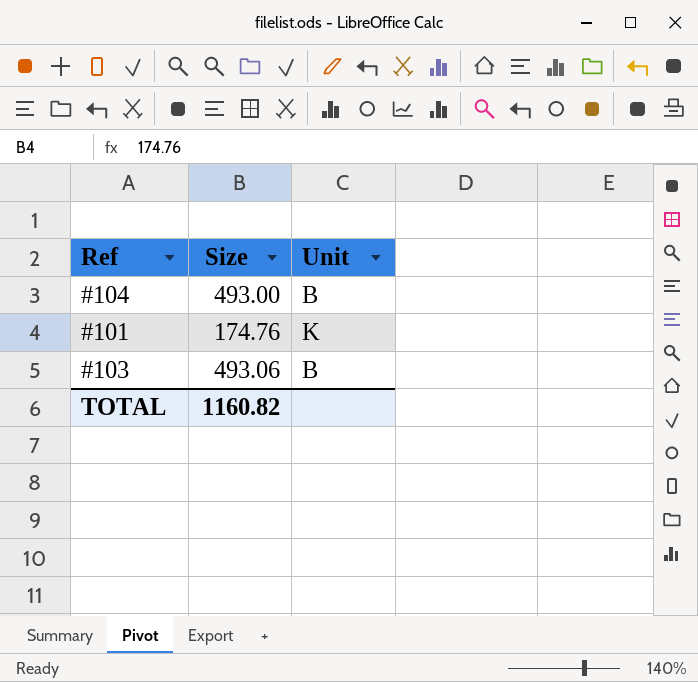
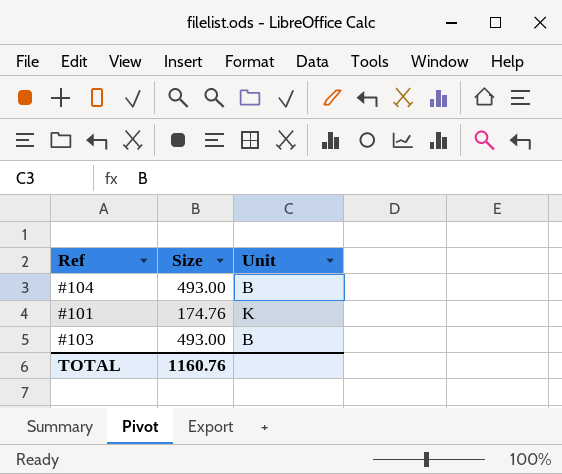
#103 | Size: 493.06 -> 493.00
TOTAL | Size: 1160.82 -> 1160.76

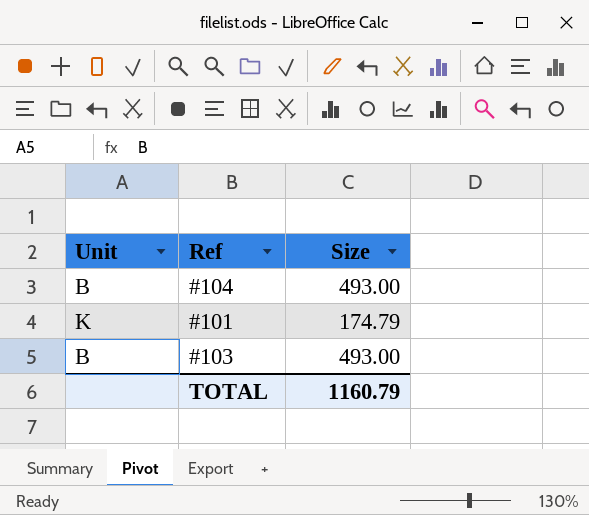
column Unit | position: 3 -> 1
#101 | Size: 174.76 -> 174.79
TOTAL | Size: 1160.76 -> 1160.79

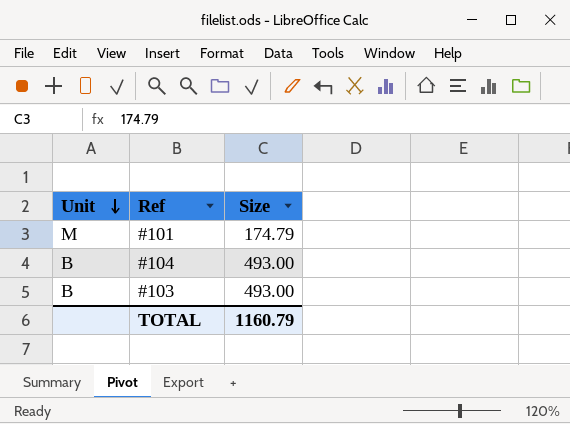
row order: none -> Unit descending
#101 | Unit: K -> M

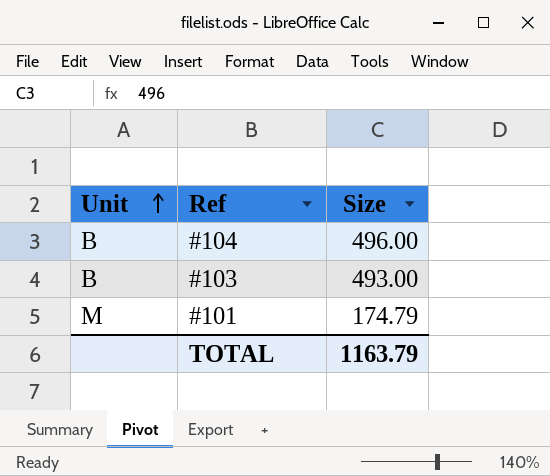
row order: Unit descending -> Unit ascending
#104 | Size: 493.00 -> 496.00
TOTAL | Size: 1160.79 -> 1163.79

